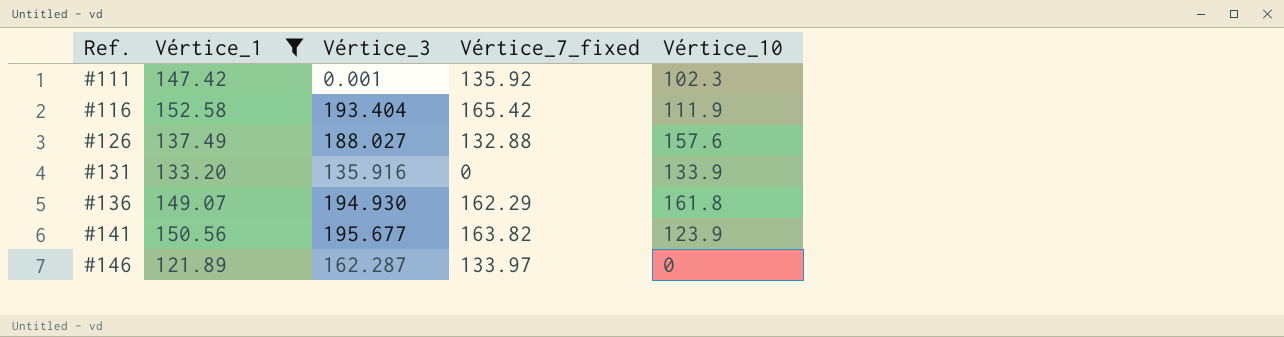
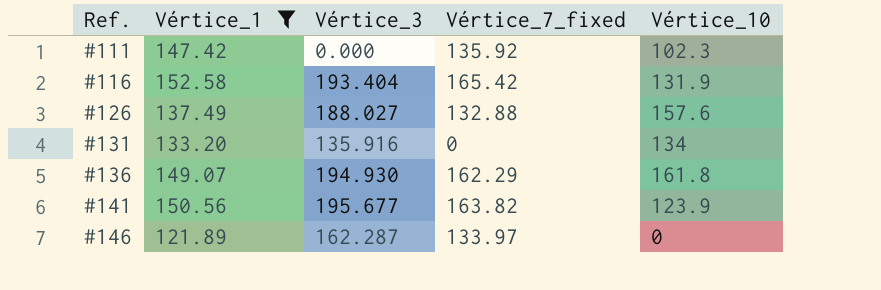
#111 | Vértice_3: 0.001 -> 0.000
#116 | Vértice_10: 111.9 -> 131.9
#131 | Vértice_10: 133.9 -> 134

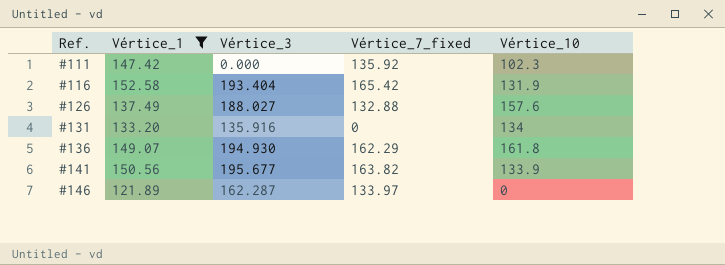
#141 | Vértice_10: 123.9 -> 133.9

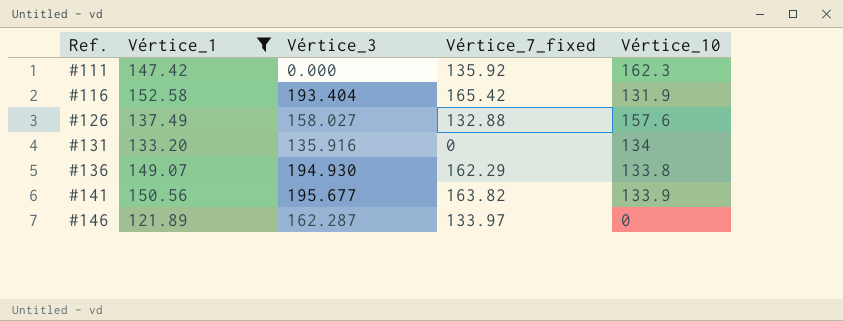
#111 | Vértice_10: 102.3 -> 162.3
#126 | Vértice_3: 188.027 -> 158.027
#136 | Vértice_10: 161.8 -> 133.8

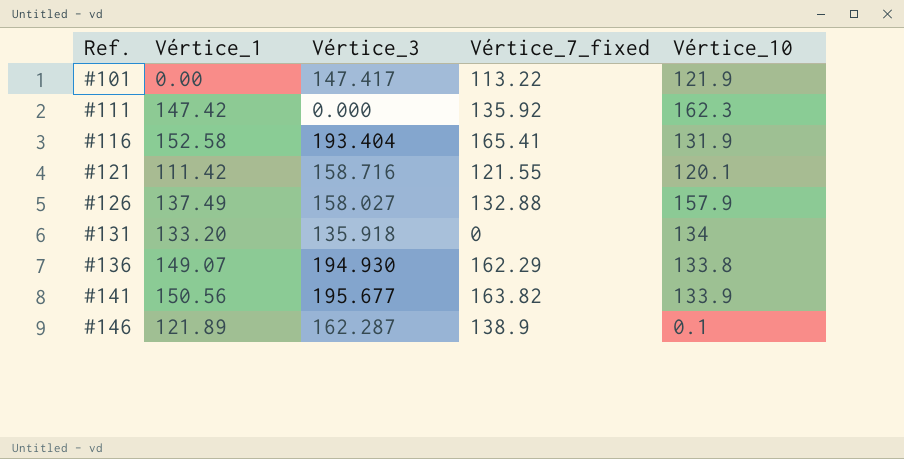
filter: Vértice_1 >= 121.89 -> none
#116 | Vértice_7_fixed: 165.42 -> 165.41
#126 | Vértice_10: 157.6 -> 157.9
#131 | Vértice_3: 135.916 -> 135.918
#146 | Vértice_7_fixed: 133.97 -> 138.9
#146 | Vértice_10: 0 -> 0.1

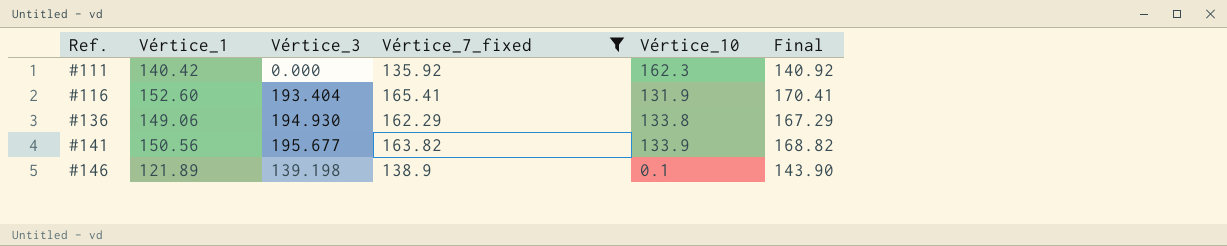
filter: none -> Vértice_7_fixed >= 135.92
column Final | formula: none -> [Vértice_7_fixed] + 5
#111 | Vértice_1: 147.42 -> 140.42
#116 | Vértice_1: 152.58 -> 152.60
#136 | Vértice_1: 149.07 -> 149.06
#146 | Vértice_3: 162.287 -> 139.198

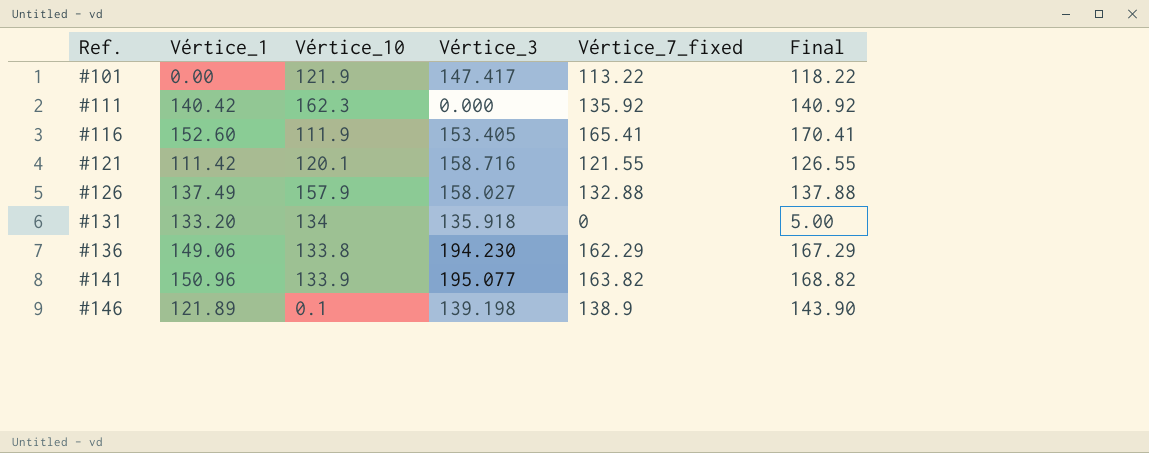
filter: Vértice_7_fixed >= 135.92 -> none
column Vértice_10 | position: 5 -> 3
#116 | Vértice_10: 131.9 -> 111.9
#116 | Vértice_3: 193.404 -> 153.405
#136 | Vértice_3: 194.930 -> 194.230
#141 | Vértice_1: 150.56 -> 150.96
#141 | Vértice_3: 195.677 -> 195.077

